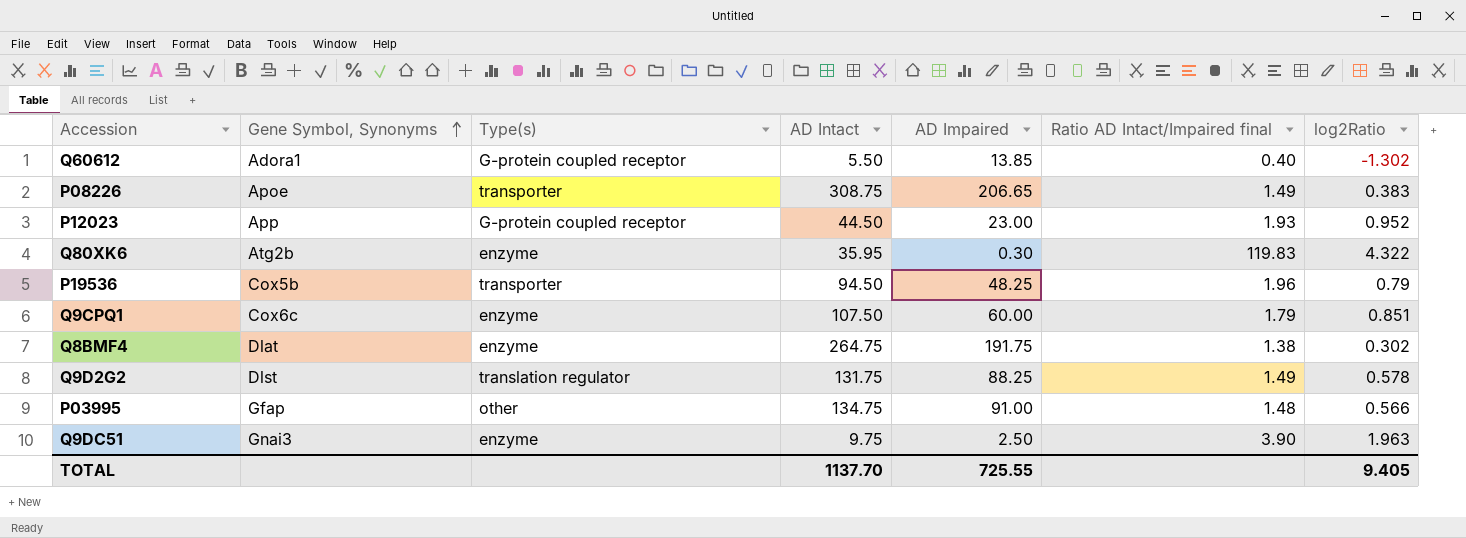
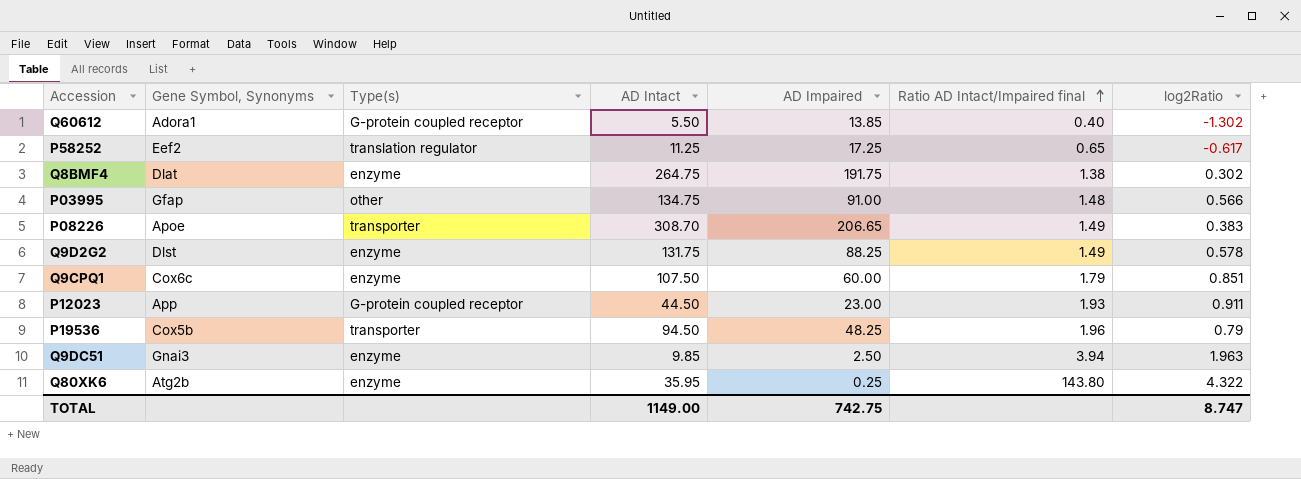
row order: Gene Symbol, Synonyms ascending -> Ratio AD Intact/Impaired final ascending
row P58252: none -> Eef2 | translation regulator | 11.25 | 17.25 | 0.65 | -0.617
P08226 | AD Intact: 308.75 -> 308.70
Q9D2G2 | Type(s): translation regulator -> enzyme
P12023 | log2Ratio: 0.952 -> 0.911
Q9DC51 | AD Intact: 9.75 -> 9.85
Q9DC51 | Ratio AD Intact/Impaired final: 3.90 -> 3.94
Q80XK6 | AD Impaired: 0.30 -> 0.25
Q80XK6 | Ratio AD Intact/Impaired final: 119.83 -> 143.80
TOTAL | AD Intact: 1137.70 -> 1149.00
TOTAL | AD Impaired: 725.55 -> 742.75
TOTAL | log2Ratio: 9.405 -> 8.747

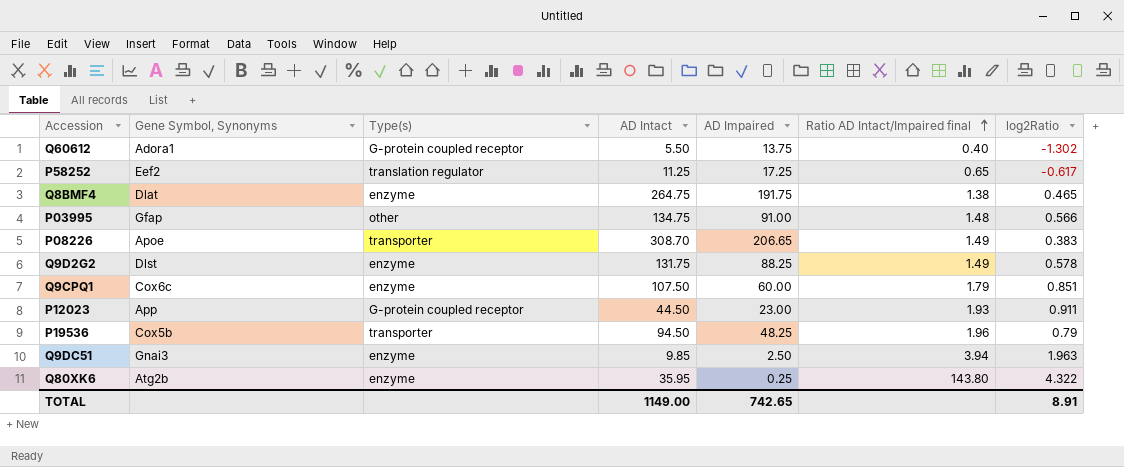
Q60612 | AD Impaired: 13.85 -> 13.75
Q8BMF4 | log2Ratio: 0.302 -> 0.465
TOTAL | AD Impaired: 742.75 -> 742.65
TOTAL | log2Ratio: 8.747 -> 8.91

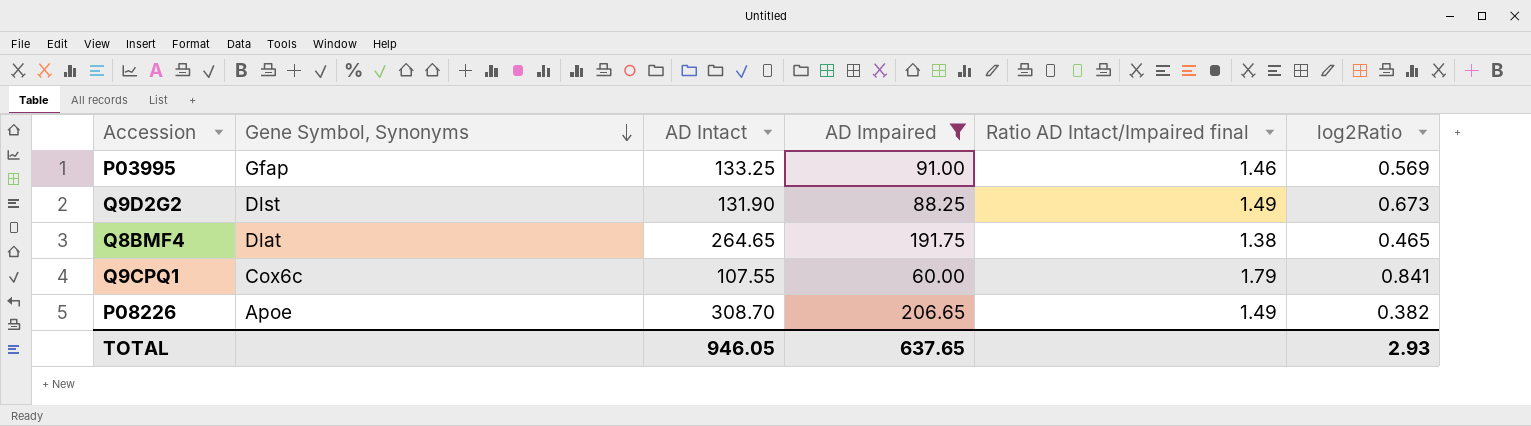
filter: none -> AD Impaired >= 60.00
row order: Ratio AD Intact/Impaired final ascending -> Gene Symbol, Synonyms descending
column Type(s) | position: 3 -> none
P03995 | AD Intact: 134.75 -> 133.25
P03995 | Ratio AD Intact/Impaired final: 1.48 -> 1.46
P03995 | log2Ratio: 0.566 -> 0.569
Q9D2G2 | AD Intact: 131.75 -> 131.90
Q9D2G2 | log2Ratio: 0.578 -> 0.673
Q8BMF4 | AD Intact: 264.75 -> 264.65
Q9CPQ1 | AD Intact: 107.50 -> 107.55
Q9CPQ1 | log2Ratio: 0.851 -> 0.841
P08226 | log2Ratio: 0.383 -> 0.382
TOTAL | AD Intact: 1149.00 -> 946.05
TOTAL | AD Impaired: 742.65 -> 637.65
TOTAL | log2Ratio: 8.91 -> 2.93

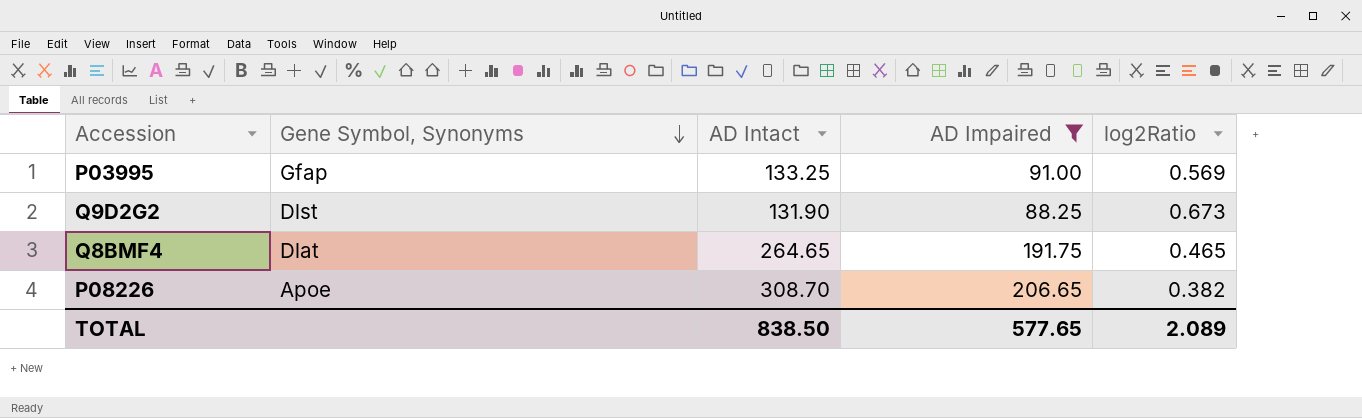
column Ratio AD Intact/Impaired final | formula: [AD Intact] / [AD Impaired] -> none
row Q9CPQ1: Cox6c | 107.55 | 60.00 | 1.79 | 0.841 -> none
TOTAL | AD Intact: 946.05 -> 838.50
TOTAL | AD Impaired: 637.65 -> 577.65
TOTAL | log2Ratio: 2.93 -> 2.089

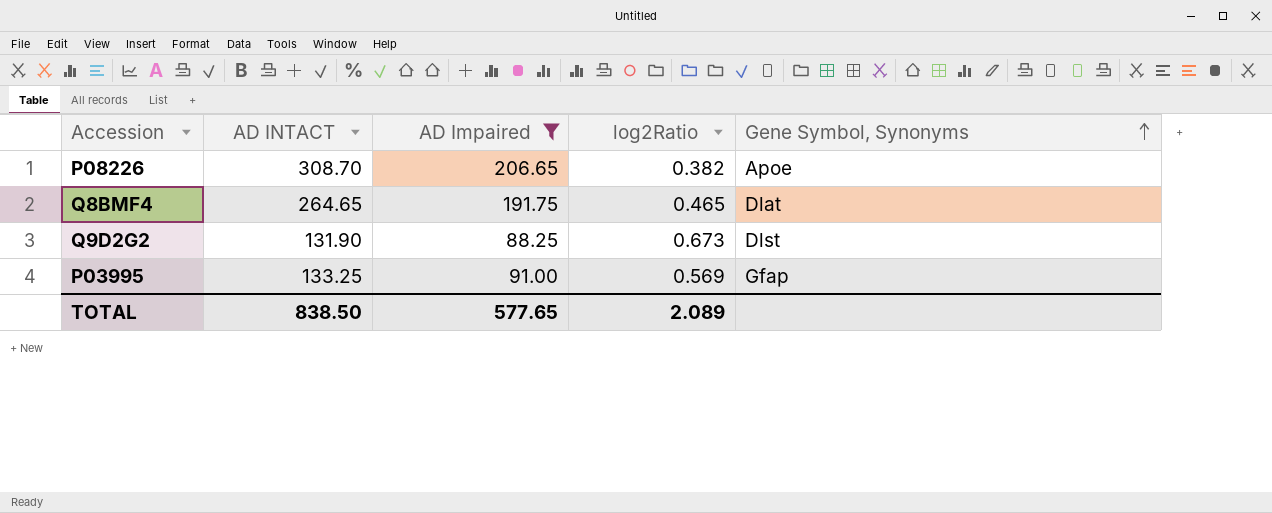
row order: Gene Symbol, Synonyms descending -> Gene Symbol, Synonyms ascending
column name: AD Intact -> AD INTACT
column Gene Symbol, Synonyms | position: 2 -> 5

